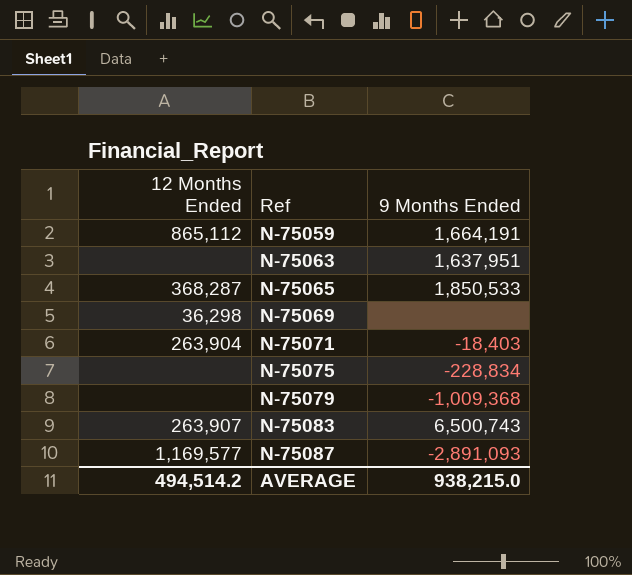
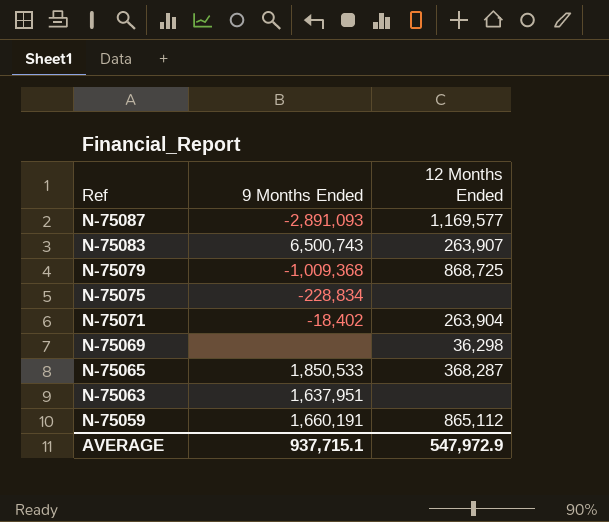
row order: Ref ascending -> Ref descending
column 12 Months Ended | position: 1 -> 3
N-75079 | 12 Months Ended: none -> 868,725
N-75071 | 9 Months Ended: -18,403 -> -18,402
N-75059 | 9 Months Ended: 1,664,191 -> 1,660,191
AVERAGE | 9 Months Ended: 938,215.0 -> 937,715.1
AVERAGE | 12 Months Ended: 494,514.2 -> 547,972.9

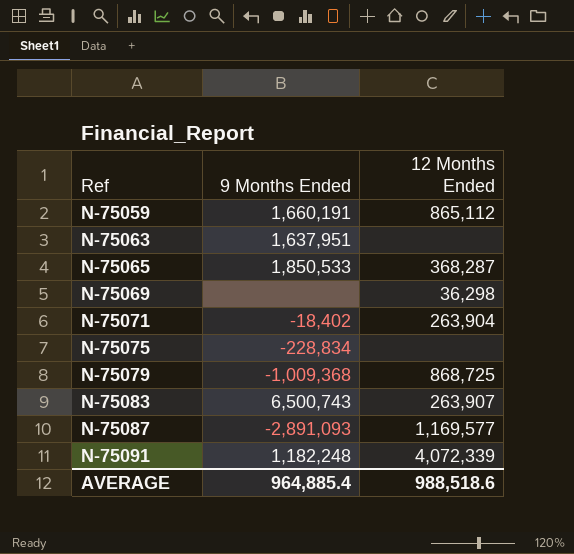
row order: Ref descending -> Ref ascending
row N-75091: none -> 1,182,248 | 4,072,339
AVERAGE | 9 Months Ended: 937,715.1 -> 964,885.4
AVERAGE | 12 Months Ended: 547,972.9 -> 988,518.6

